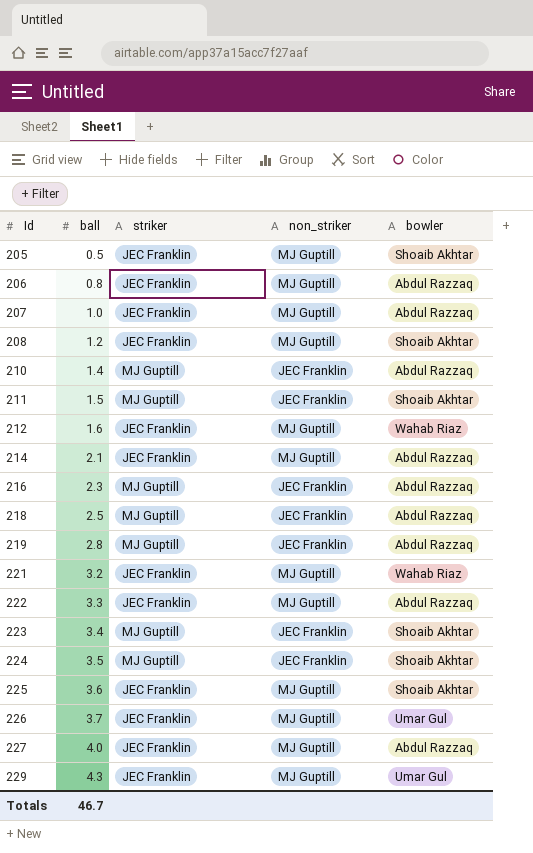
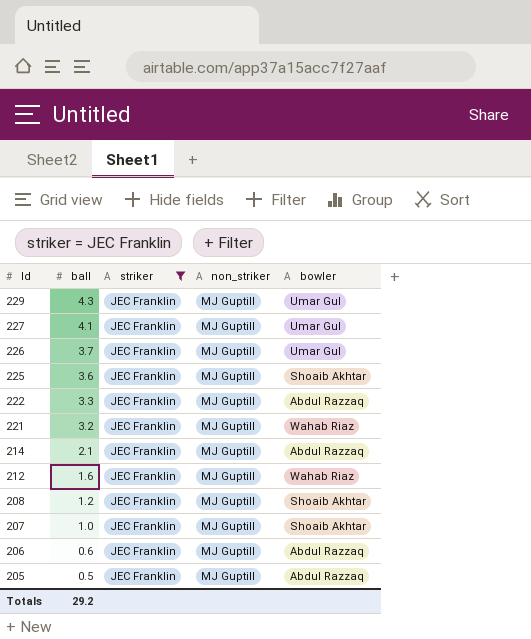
filter: none -> striker = JEC Franklin
row order: Id ascending -> Id descending
227 | ball: 4.0 -> 4.1
227 | bowler: Abdul Razzaq -> Umar Gul
207 | bowler: Abdul Razzaq -> Shoaib Akhtar
206 | ball: 0.8 -> 0.6
205 | bowler: Shoaib Akhtar -> Abdul Razzaq
Totals | ball: 46.7 -> 29.2

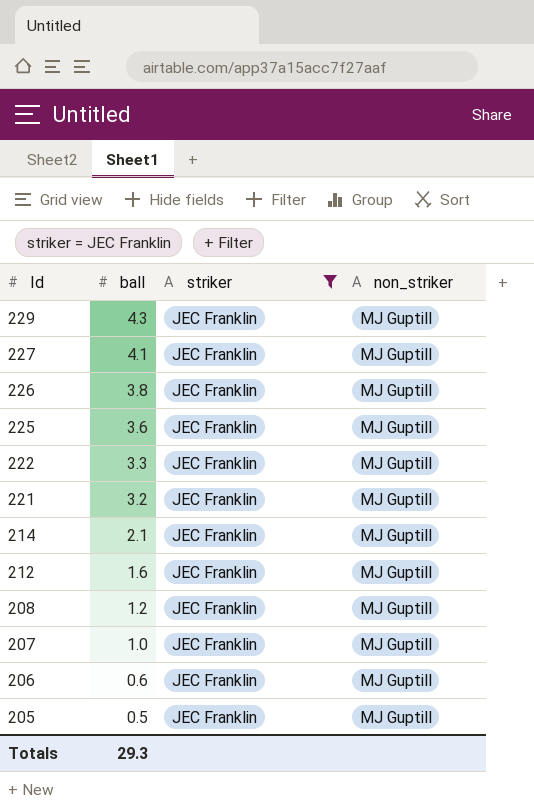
column bowler | position: 5 -> none
226 | ball: 3.7 -> 3.8
Totals | ball: 29.2 -> 29.3

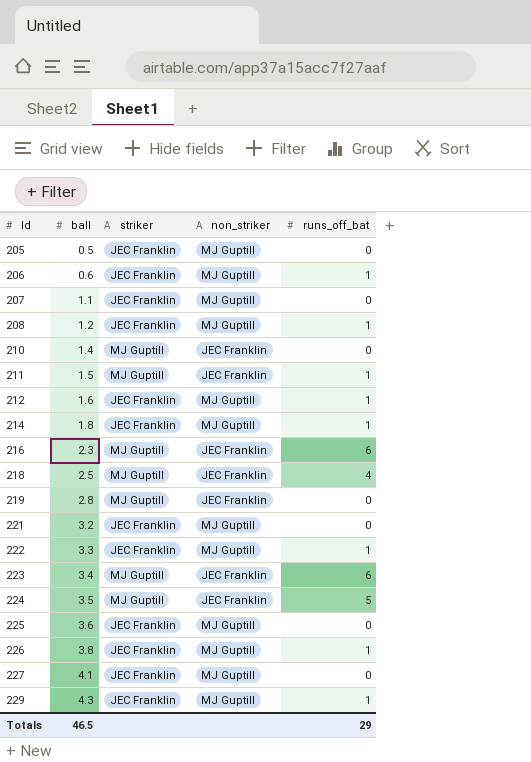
filter: striker = JEC Franklin -> none
row order: Id descending -> Id ascending
column runs_off_bat | position: none -> 5
207 | ball: 1.0 -> 1.1
214 | ball: 2.1 -> 1.8
Totals | ball: 29.3 -> 46.5

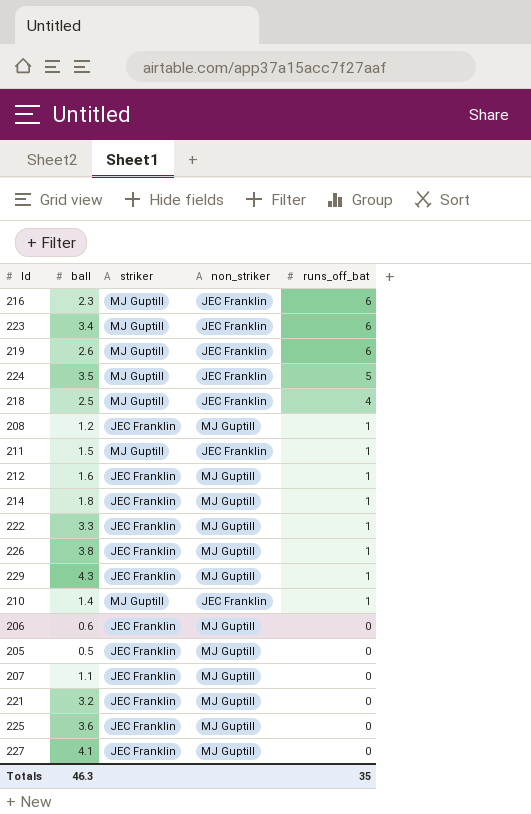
row order: Id ascending -> runs_off_bat descending
219 | ball: 2.8 -> 2.6
219 | runs_off_bat: 0 -> 6
210 | runs_off_bat: 0 -> 1
206 | runs_off_bat: 1 -> 0
Totals | ball: 46.5 -> 46.3
Totals | runs_off_bat: 29 -> 35

